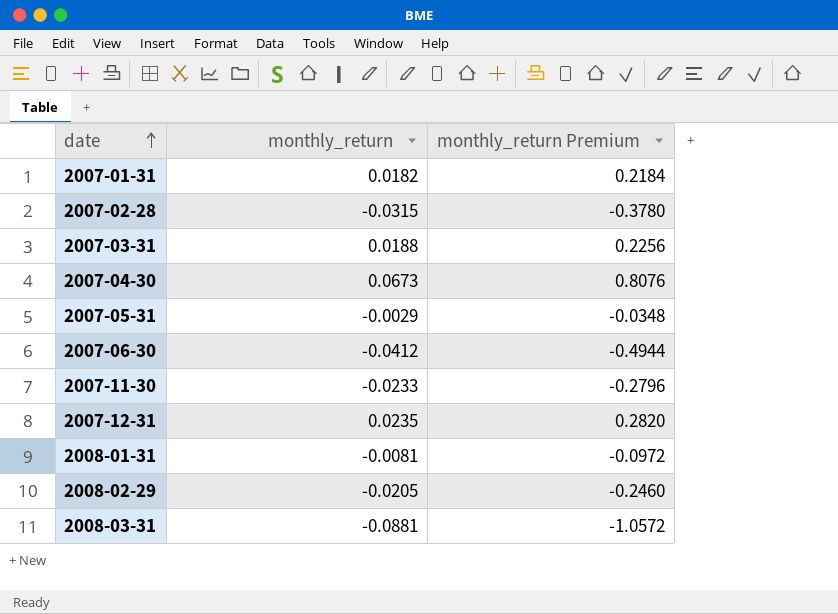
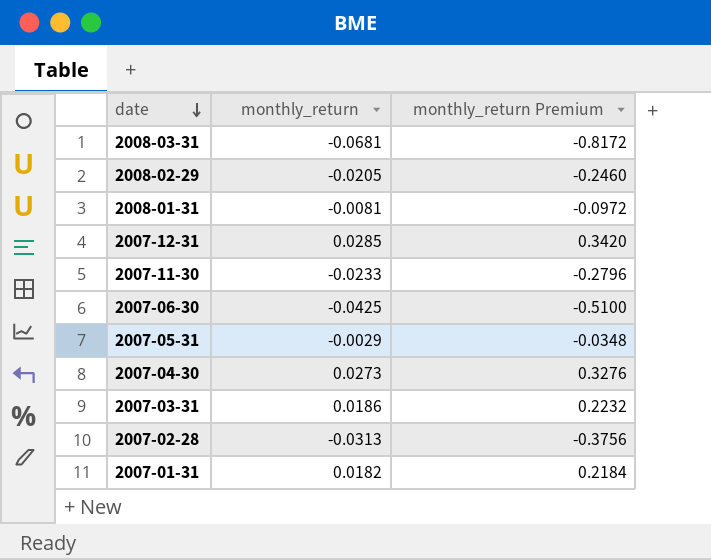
row order: date ascending -> date descending
2008-03-31 | monthly_return: -0.0881 -> -0.0681
2008-03-31 | monthly_return Premium: -1.0572 -> -0.8172
2007-12-31 | monthly_return: 0.0235 -> 0.0285
2007-12-31 | monthly_return Premium: 0.2820 -> 0.3420
2007-06-30 | monthly_return: -0.0412 -> -0.0425
2007-06-30 | monthly_return Premium: -0.4944 -> -0.5100
2007-04-30 | monthly_return: 0.0673 -> 0.0273
2007-04-30 | monthly_return Premium: 0.8076 -> 0.3276
2007-03-31 | monthly_return: 0.0188 -> 0.0186
2007-03-31 | monthly_return Premium: 0.2256 -> 0.2232
2007-02-28 | monthly_return: -0.0315 -> -0.0313
2007-02-28 | monthly_return Premium: -0.3780 -> -0.3756

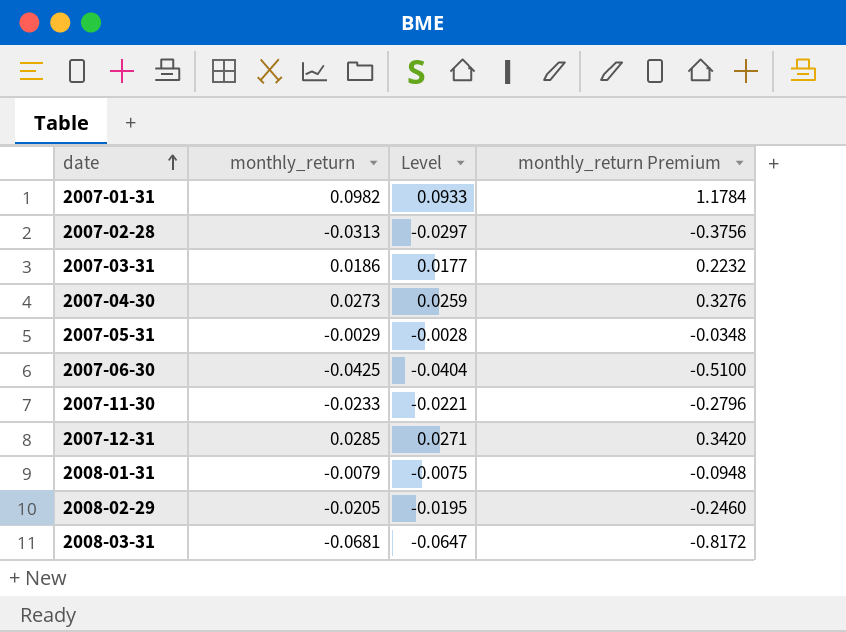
row order: date descending -> date ascending
column Level | formula: none -> [monthly_return] * 0.95
2007-01-31 | monthly_return: 0.0182 -> 0.0982
2007-01-31 | monthly_return Premium: 0.2184 -> 1.1784
2008-01-31 | monthly_return: -0.0081 -> -0.0079
2008-01-31 | monthly_return Premium: -0.0972 -> -0.0948

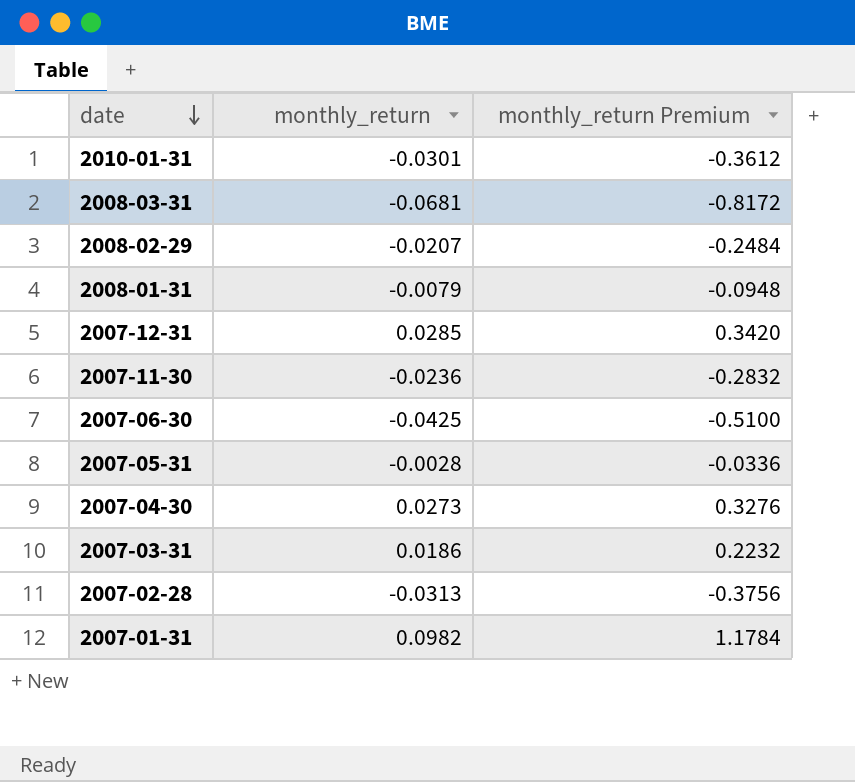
row order: date ascending -> date descending
column Level | formula: [monthly_return] * 0.95 -> none
row 2010-01-31: none -> -0.0301 | -0.3612
2008-02-29 | monthly_return: -0.0205 -> -0.0207
2008-02-29 | monthly_return Premium: -0.2460 -> -0.2484
2007-11-30 | monthly_return: -0.0233 -> -0.0236
2007-11-30 | monthly_return Premium: -0.2796 -> -0.2832
2007-05-31 | monthly_return: -0.0029 -> -0.0028
2007-05-31 | monthly_return Premium: -0.0348 -> -0.0336

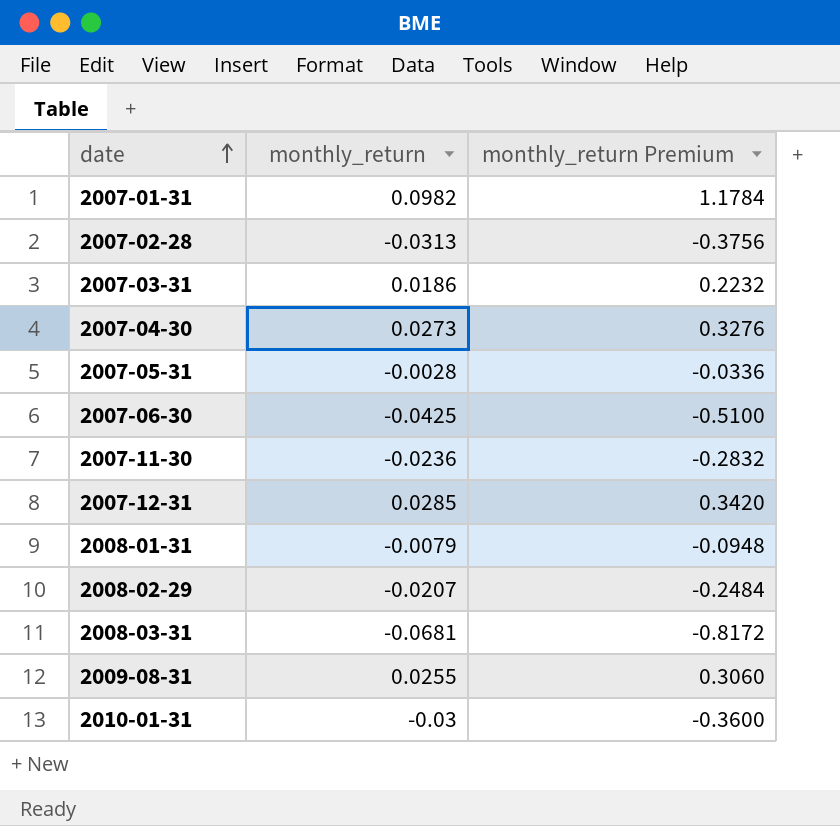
row order: date descending -> date ascending
row 2009-08-31: none -> 0.0255 | 0.3060
2010-01-31 | monthly_return: -0.0301 -> -0.03
2010-01-31 | monthly_return Premium: -0.3612 -> -0.3600

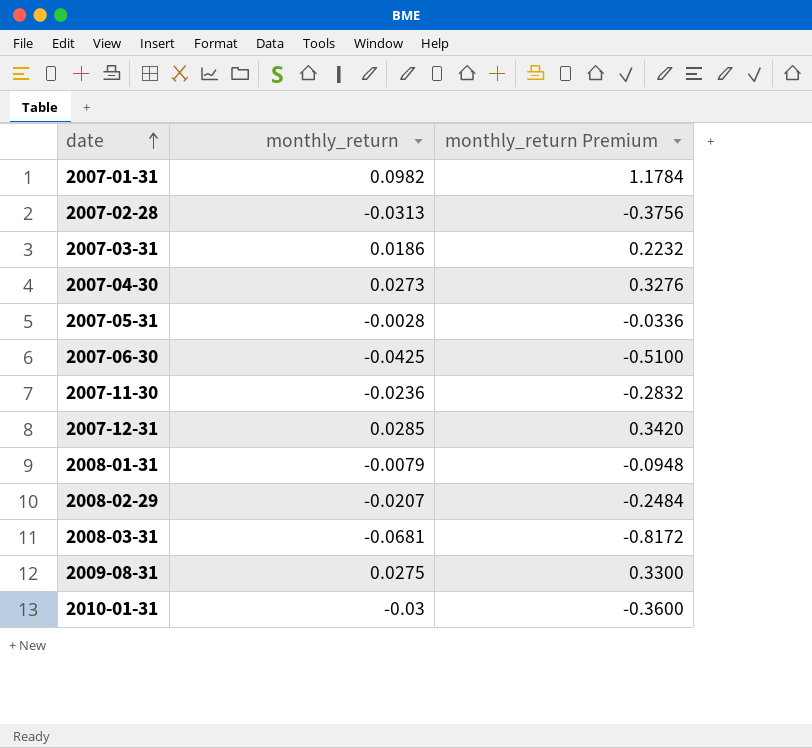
2009-08-31 | monthly_return: 0.0255 -> 0.0275
2009-08-31 | monthly_return Premium: 0.3060 -> 0.3300

